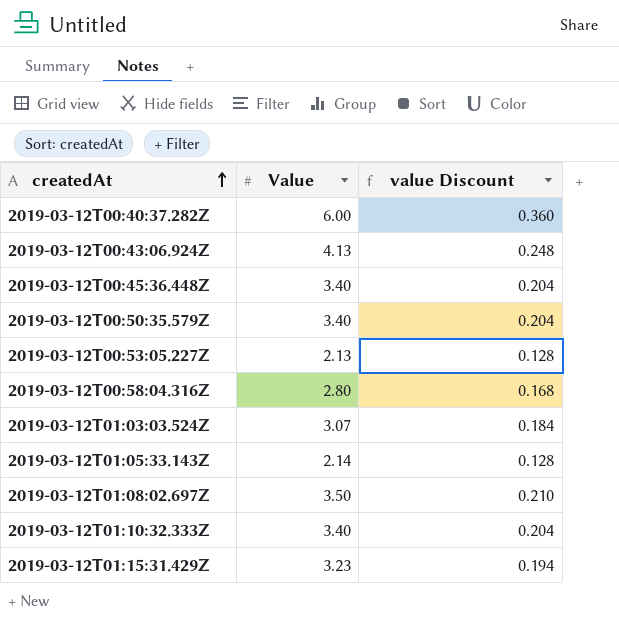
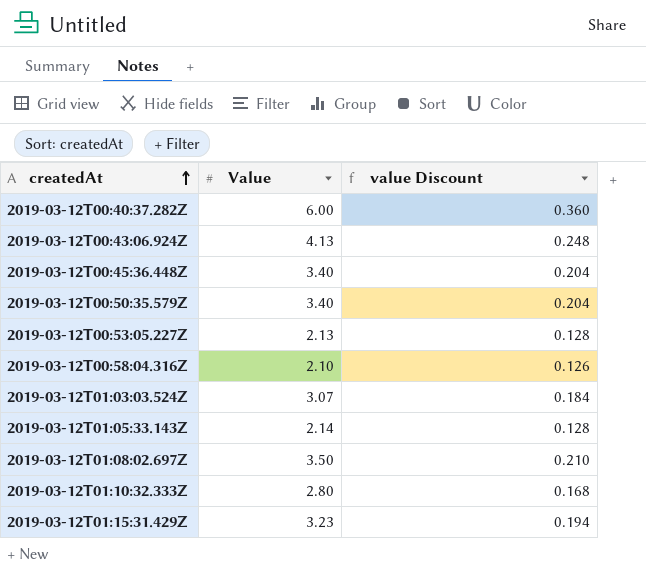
2019-03-12T00:58:04.316Z | Value: 2.80 -> 2.10
2019-03-12T00:58:04.316Z | value Discount: 0.168 -> 0.126
2019-03-12T01:10:32.333Z | Value: 3.40 -> 2.80
2019-03-12T01:10:32.333Z | value Discount: 0.204 -> 0.168

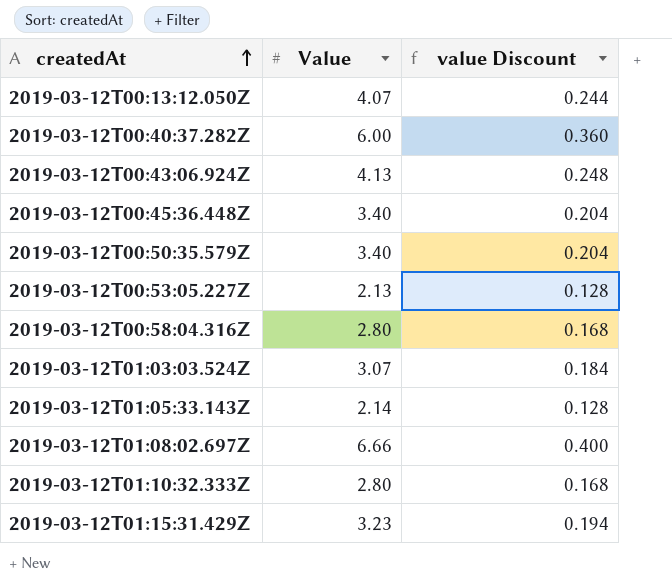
row 2019-03-12T00:13:12.050Z: none -> 4.07 | 0.244
2019-03-12T00:58:04.316Z | Value: 2.10 -> 2.80
2019-03-12T00:58:04.316Z | value Discount: 0.126 -> 0.168
2019-03-12T01:08:02.697Z | Value: 3.50 -> 6.66
2019-03-12T01:08:02.697Z | value Discount: 0.210 -> 0.400

